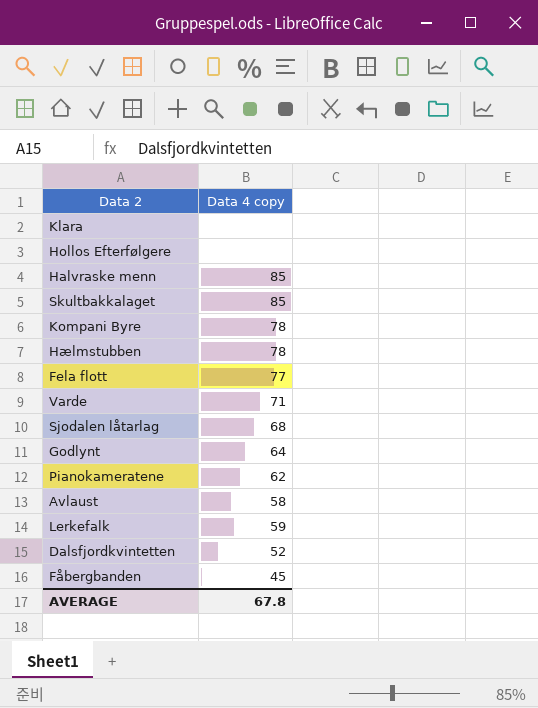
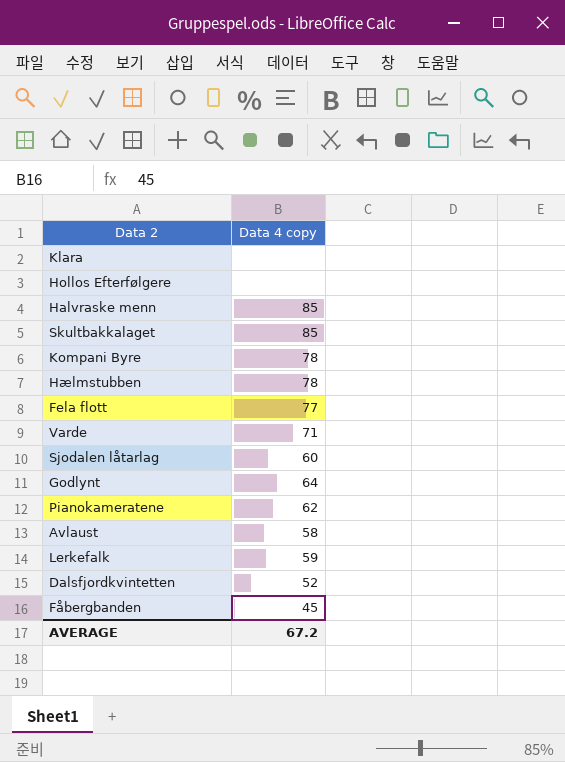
Sjodalen låtarlag | Data 4 copy: 68 -> 60
AVERAGE | Data 4 copy: 67.8 -> 67.2

